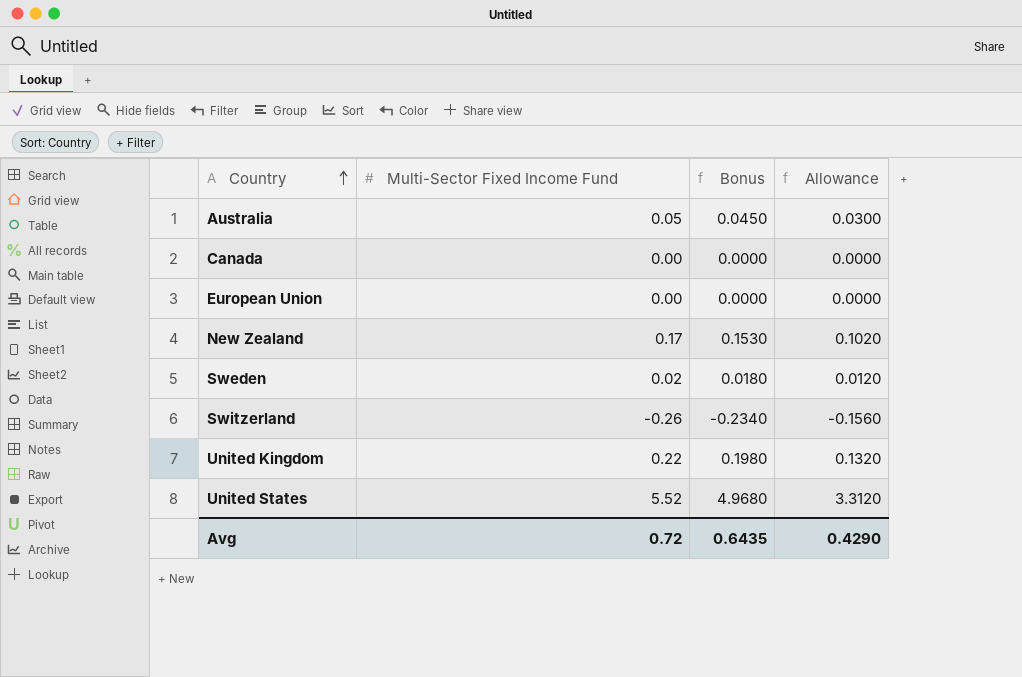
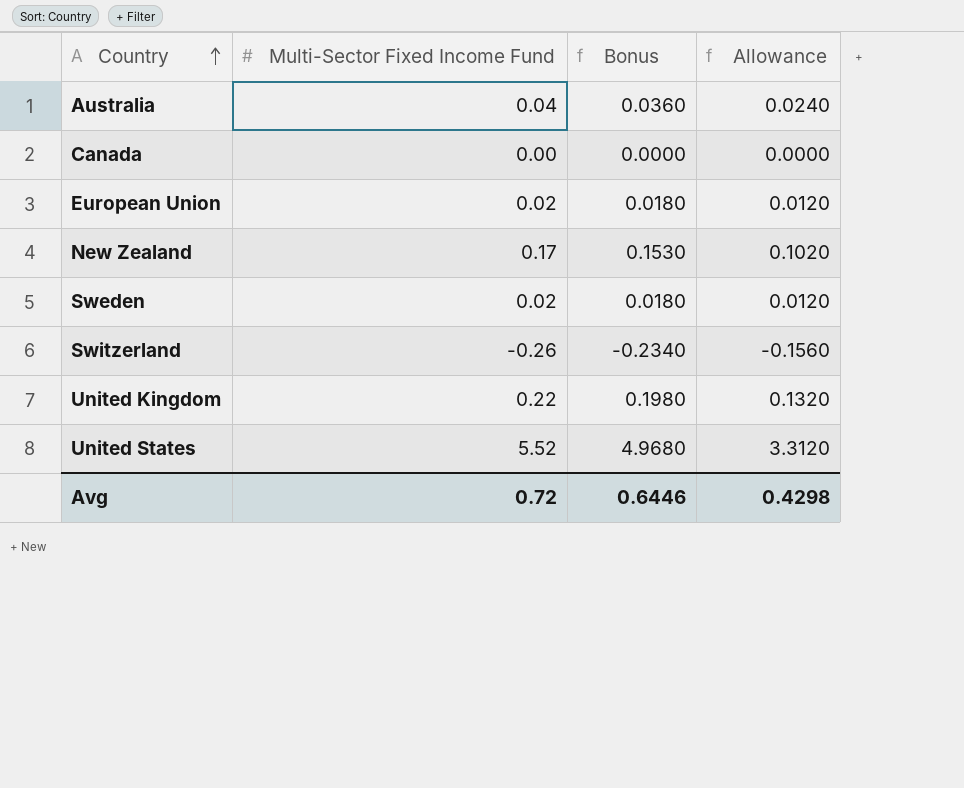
Australia | Multi-Sector Fixed Income Fund: 0.05 -> 0.04
Australia | Bonus: 0.0450 -> 0.0360
Australia | Allowance: 0.0300 -> 0.0240
European Union | Multi-Sector Fixed Income Fund: 0.00 -> 0.02
European Union | Bonus: 0.0000 -> 0.0180
European Union | Allowance: 0.0000 -> 0.0120
Avg | Bonus: 0.6435 -> 0.6446
Avg | Allowance: 0.4290 -> 0.4298

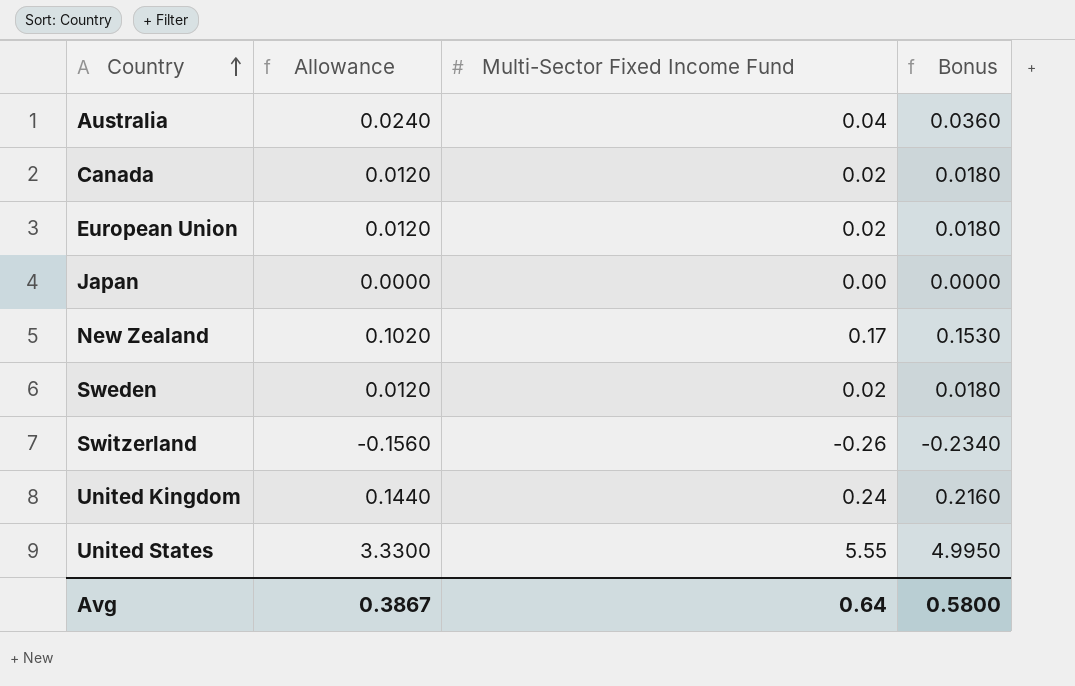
column Allowance | position: 4 -> 2
Canada | Allowance: 0.0000 -> 0.0120
Canada | Multi-Sector Fixed Income Fund: 0.00 -> 0.02
Canada | Bonus: 0.0000 -> 0.0180
row Japan: none -> 0.0000 | 0.00 | 0.0000
United Kingdom | Allowance: 0.1320 -> 0.1440
United Kingdom | Multi-Sector Fixed Income Fund: 0.22 -> 0.24
United Kingdom | Bonus: 0.1980 -> 0.2160
United States | Allowance: 3.3120 -> 3.3300
United States | Multi-Sector Fixed Income Fund: 5.52 -> 5.55
United States | Bonus: 4.9680 -> 4.9950
Avg | Allowance: 0.4298 -> 0.3867
Avg | Multi-Sector Fixed Income Fund: 0.72 -> 0.64
Avg | Bonus: 0.6446 -> 0.5800

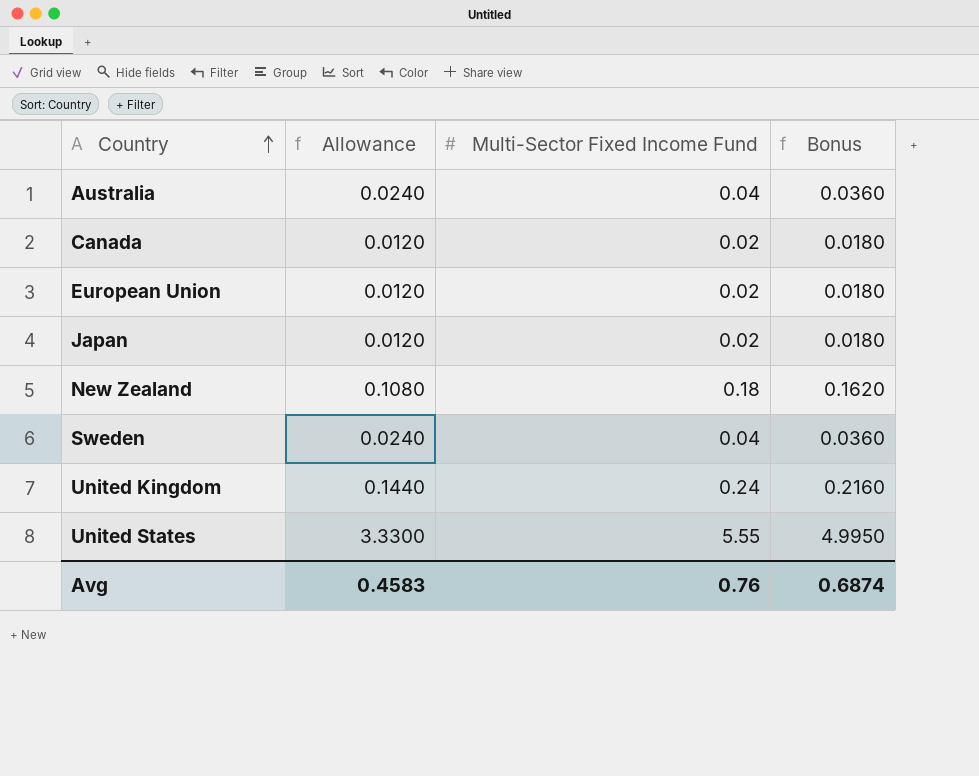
row Switzerland: -0.1560 | -0.26 | -0.2340 -> none
Japan | Allowance: 0.0000 -> 0.0120
Japan | Multi-Sector Fixed Income Fund: 0.00 -> 0.02
Japan | Bonus: 0.0000 -> 0.0180
New Zealand | Allowance: 0.1020 -> 0.1080
New Zealand | Multi-Sector Fixed Income Fund: 0.17 -> 0.18
New Zealand | Bonus: 0.1530 -> 0.1620
Sweden | Allowance: 0.0120 -> 0.0240
Sweden | Multi-Sector Fixed Income Fund: 0.02 -> 0.04
Sweden | Bonus: 0.0180 -> 0.0360
Avg | Allowance: 0.3867 -> 0.4583
Avg | Multi-Sector Fixed Income Fund: 0.64 -> 0.76
Avg | Bonus: 0.5800 -> 0.6874

